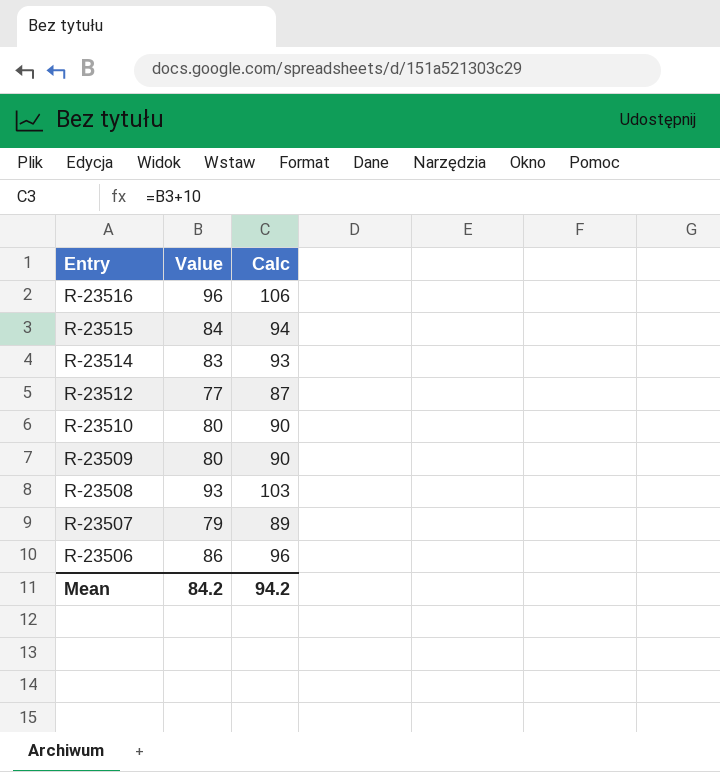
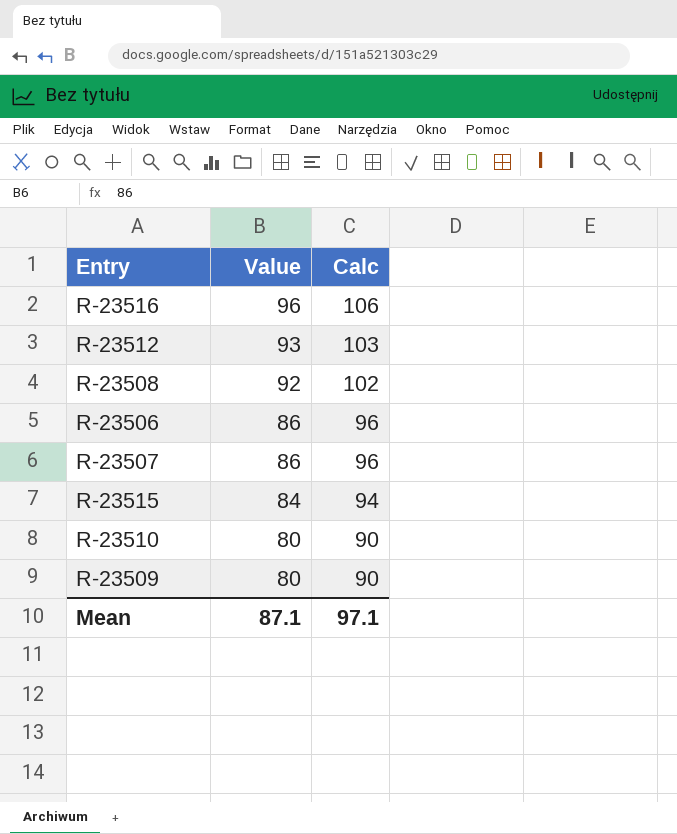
row order: Entry descending -> Value descending
row R-23514: 83 | 93 -> none
R-23512 | Value: 77 -> 93
R-23512 | Calc: 87 -> 103
R-23508 | Value: 93 -> 92
R-23508 | Calc: 103 -> 102
R-23507 | Value: 79 -> 86
R-23507 | Calc: 89 -> 96
Mean | Value: 84.2 -> 87.1
Mean | Calc: 94.2 -> 97.1

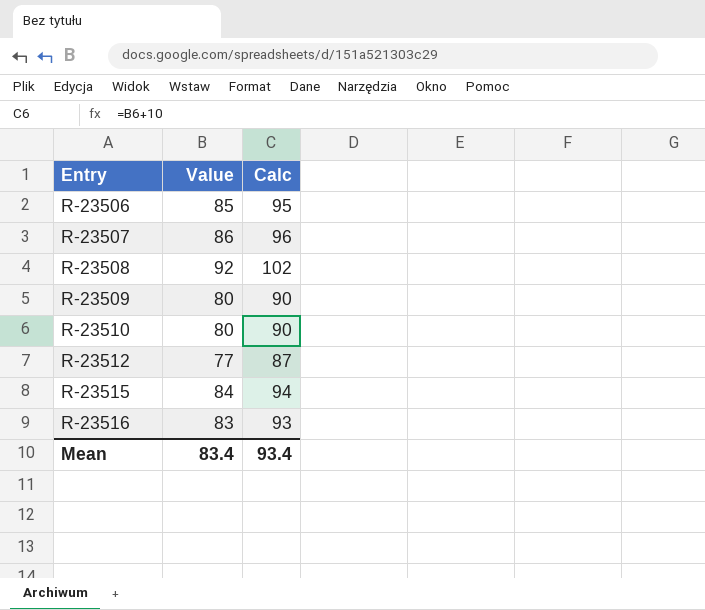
row order: Value descending -> Entry ascending
R-23506 | Value: 86 -> 85
R-23506 | Calc: 96 -> 95
R-23512 | Value: 93 -> 77
R-23512 | Calc: 103 -> 87
R-23516 | Value: 96 -> 83
R-23516 | Calc: 106 -> 93
Mean | Value: 87.1 -> 83.4
Mean | Calc: 97.1 -> 93.4

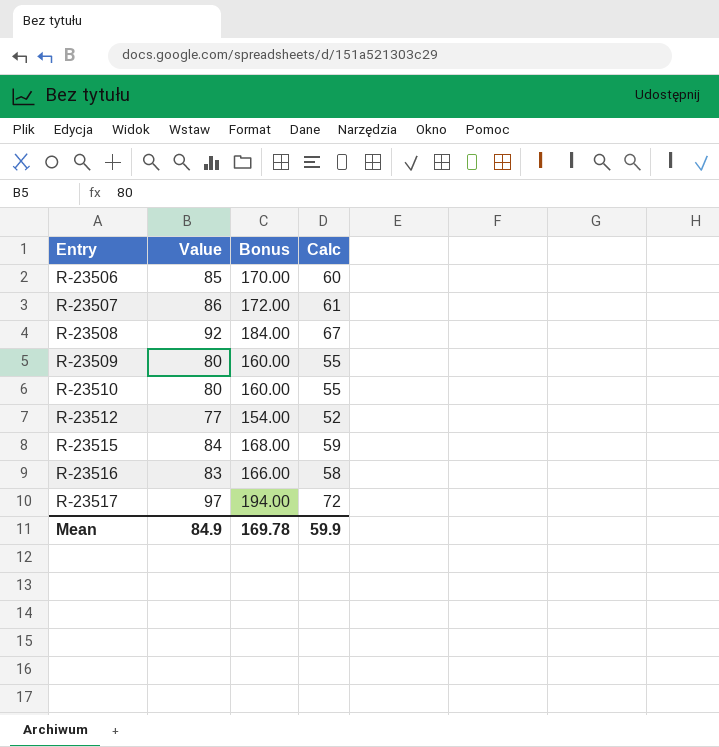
column Bonus | formula: none -> [Value] * 2
column Calc | formula: [Value] + 10 -> [Value] - 25
row R-23517: none -> 97 | 194.00 | 72
Mean | Value: 83.4 -> 84.9
Mean | Calc: 93.4 -> 59.9

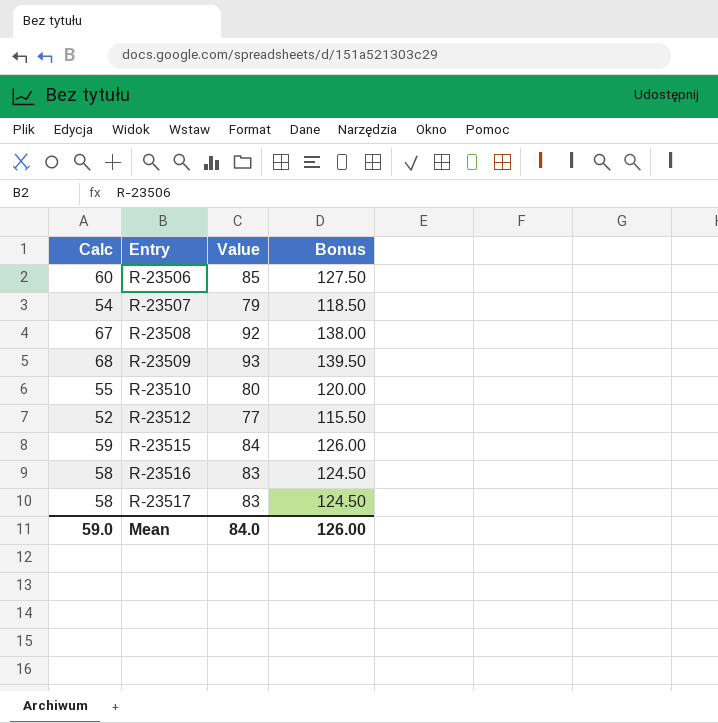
column Calc | position: 4 -> 1
column Bonus | formula: [Value] * 2 -> [Value] * 1.5
R-23507 | Calc: 61 -> 54
R-23507 | Value: 86 -> 79
R-23509 | Calc: 55 -> 68
R-23509 | Value: 80 -> 93
R-23517 | Calc: 72 -> 58
R-23517 | Value: 97 -> 83
Mean | Calc: 59.9 -> 59.0
Mean | Value: 84.9 -> 84.0
Mean | Bonus: 169.78 -> 126.00

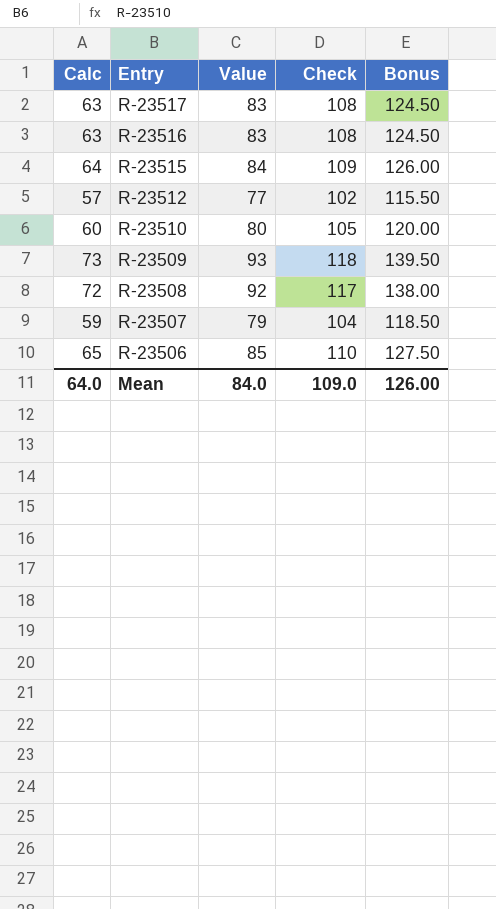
row order: Entry ascending -> Entry descending
column Calc | formula: [Value] - 25 -> [Value] - 20
column Check | formula: none -> [Value] + 25
Mean | Calc: 59.0 -> 64.0

